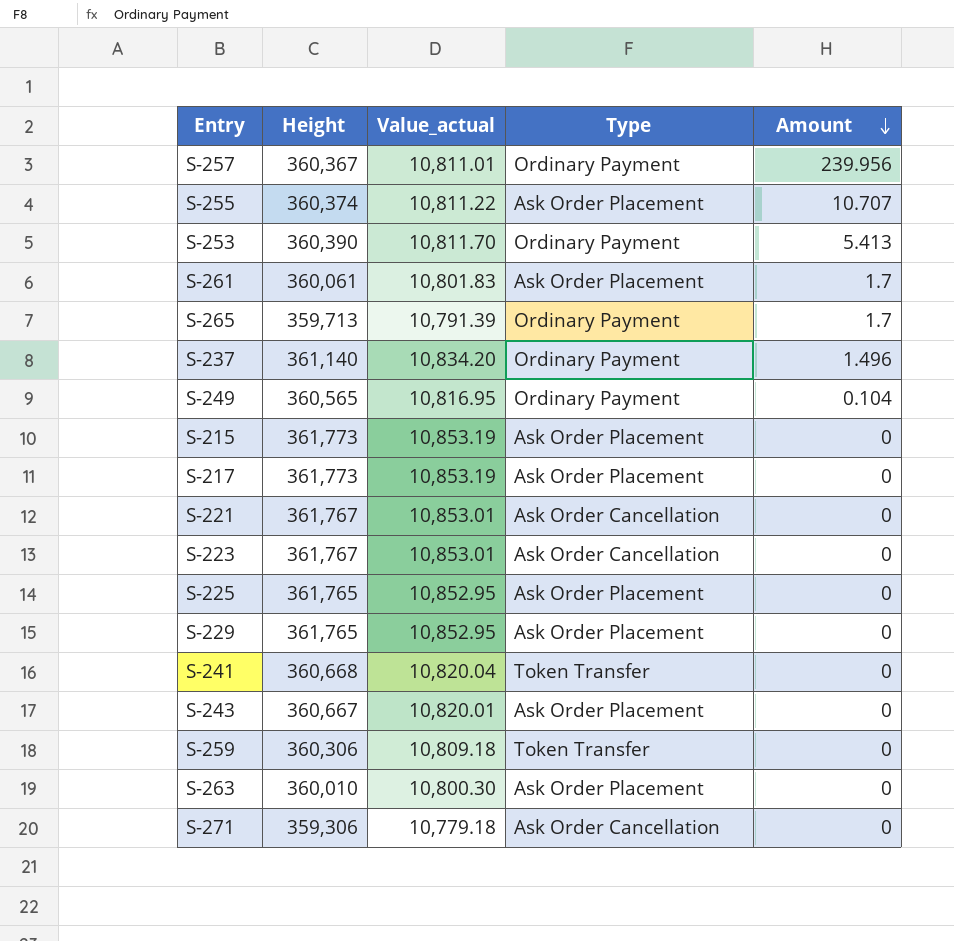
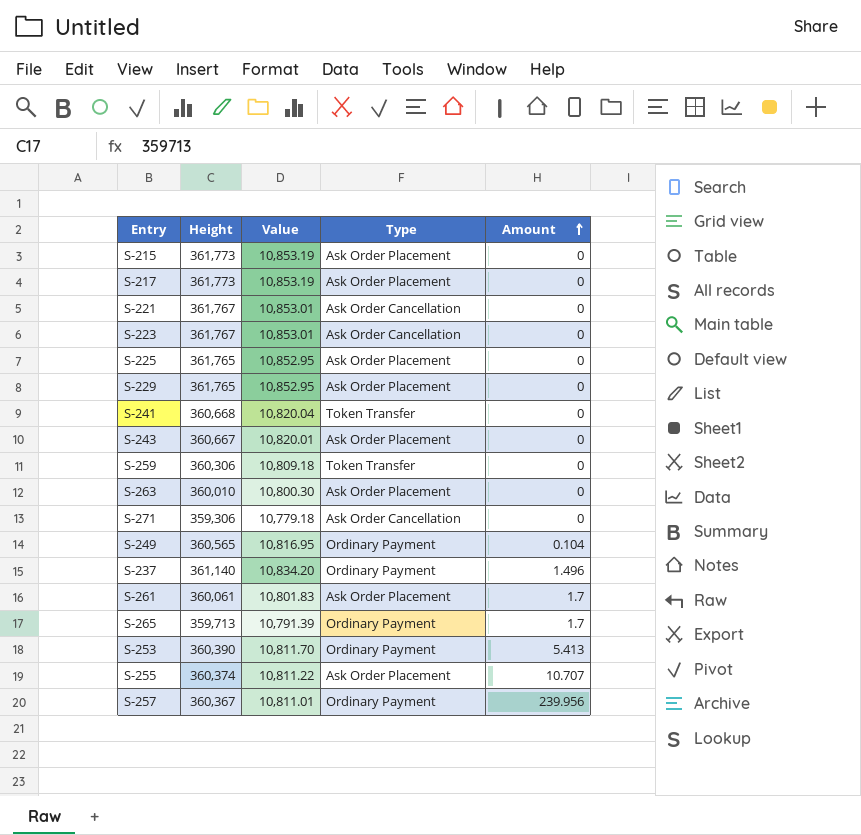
row order: Amount descending -> Amount ascending
column name: Value_actual -> Value

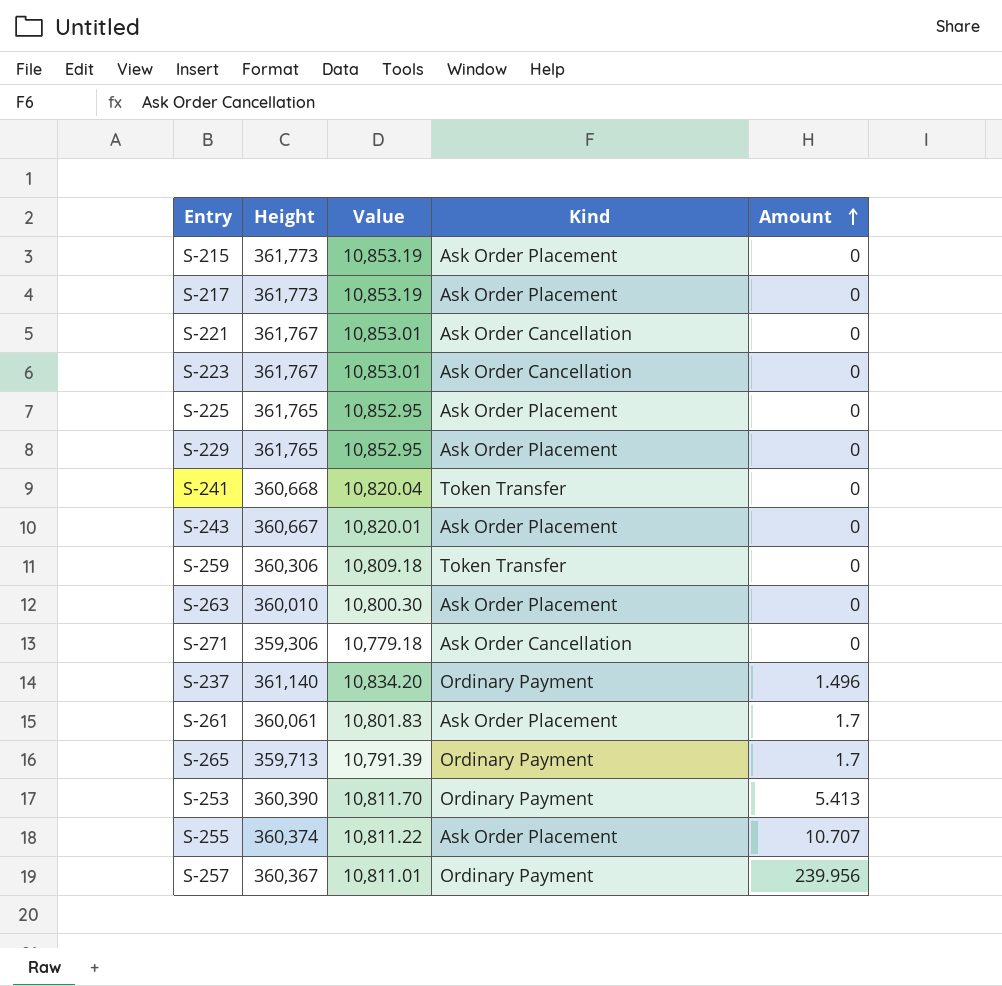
column name: Type -> Kind
row S-249: 360,565 | 10,816.95 | Ordinary Payment | 0.104 -> none

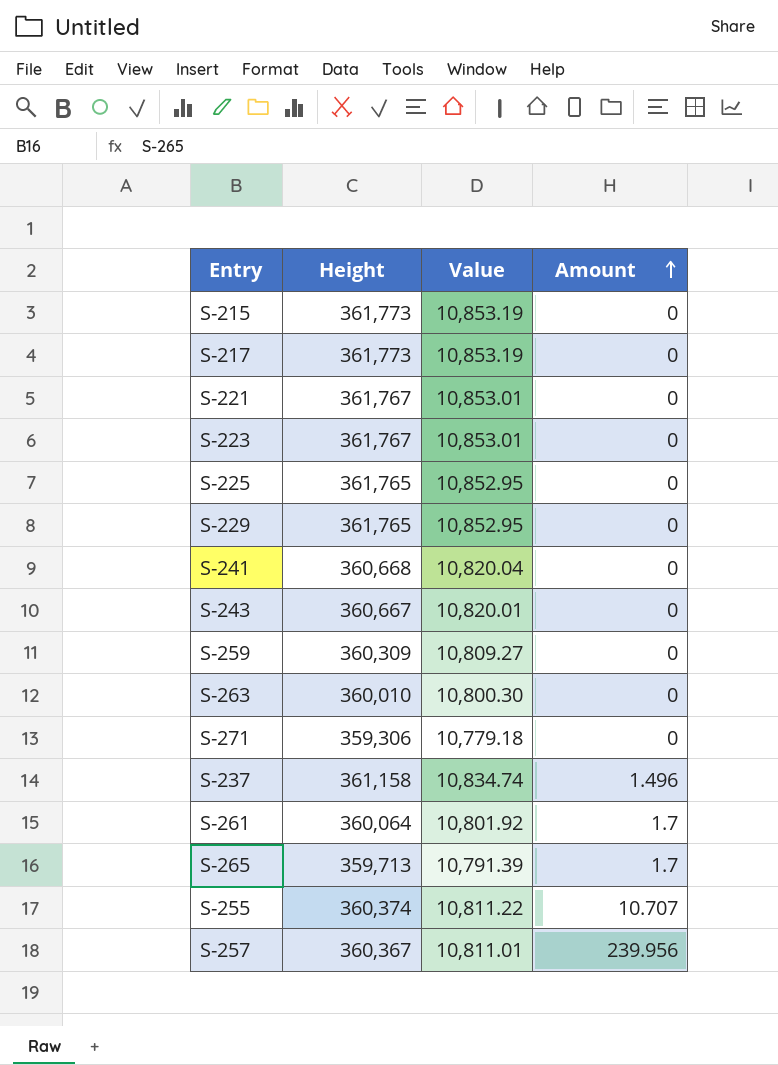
column Kind | position: 4 -> none
row S-253: 360,390 | 10,811.70 | Ordinary Payment | 5.413 -> none
S-259 | Height: 360,306 -> 360,309
S-259 | Value: 10,809.18 -> 10,809.27
S-237 | Height: 361,140 -> 361,158
S-237 | Value: 10,834.20 -> 10,834.74
S-261 | Height: 360,061 -> 360,064
S-261 | Value: 10,801.83 -> 10,801.92

